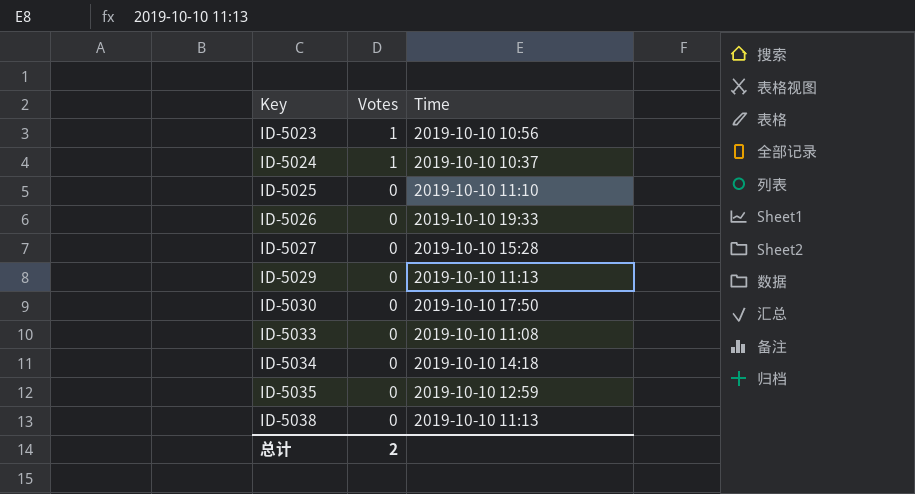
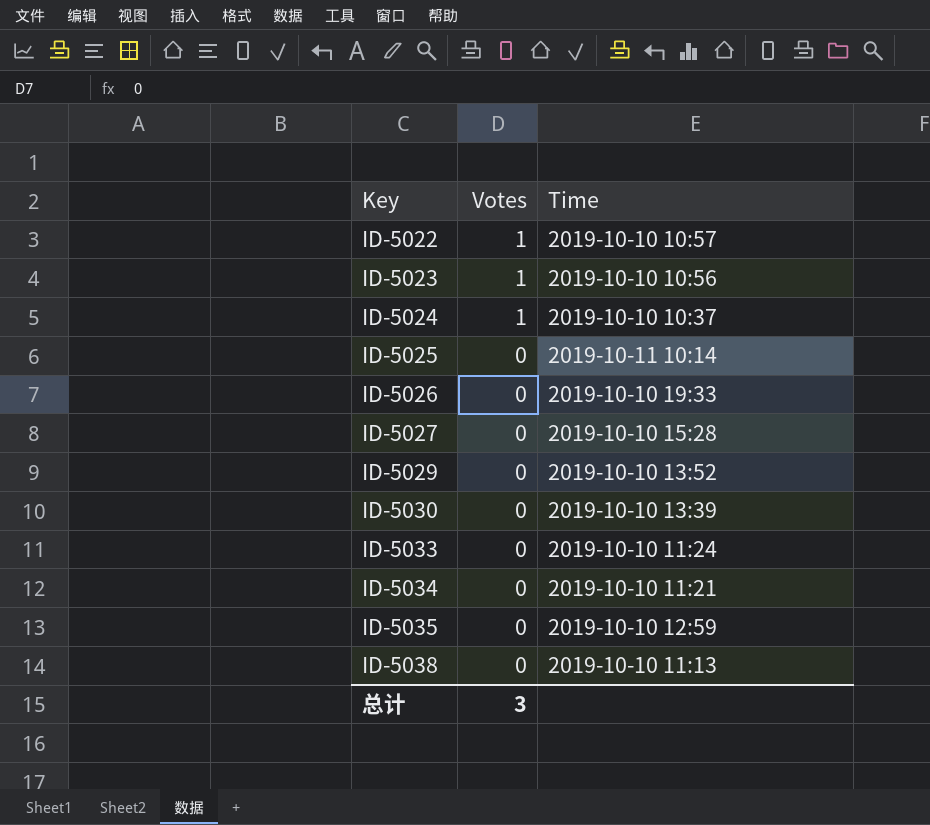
row ID-5022: none -> 1 | 2019-10-10 10:57
ID-5025 | Time: 2019-10-10 11:10 -> 2019-10-11 10:14
ID-5029 | Time: 2019-10-10 11:13 -> 2019-10-10 13:52
ID-5030 | Time: 2019-10-10 17:50 -> 2019-10-10 13:39
ID-5033 | Time: 2019-10-10 11:08 -> 2019-10-10 11:24
ID-5034 | Time: 2019-10-10 14:18 -> 2019-10-10 11:21
总计 | Votes: 2 -> 3

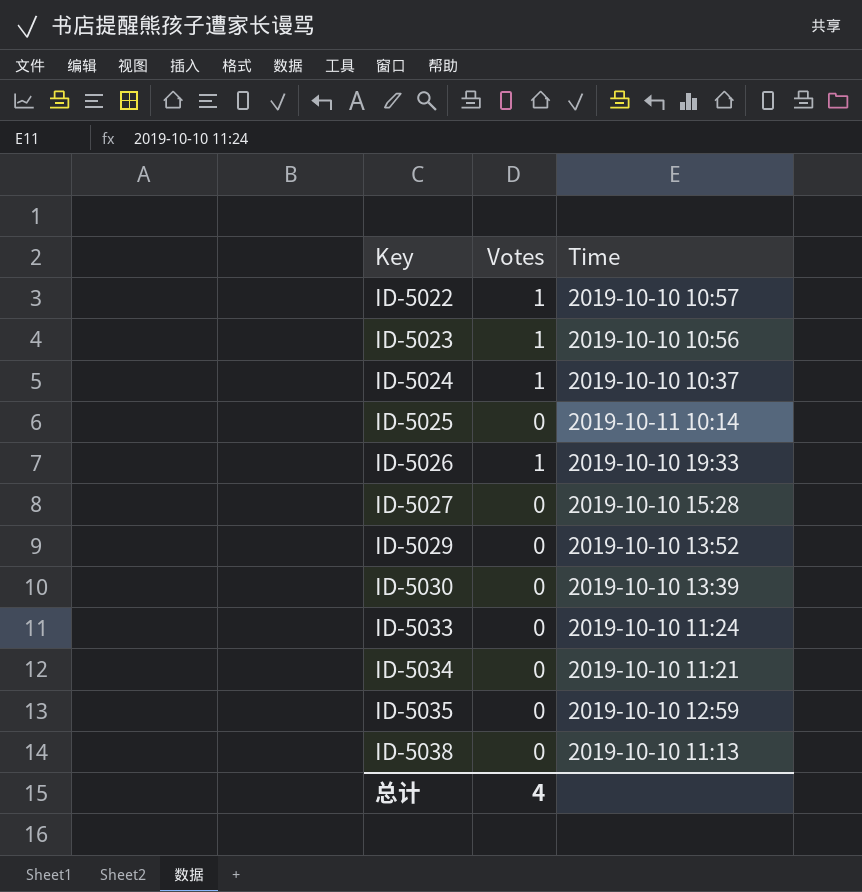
ID-5026 | Votes: 0 -> 1
总计 | Votes: 3 -> 4

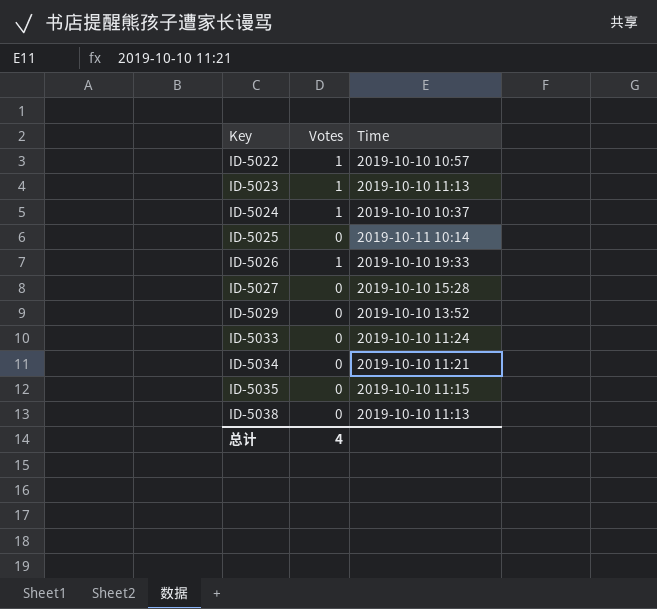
row ID-5030: 0 | 2019-10-10 13:39 -> none
ID-5023 | Time: 2019-10-10 10:56 -> 2019-10-10 11:13
ID-5035 | Time: 2019-10-10 12:59 -> 2019-10-10 11:15

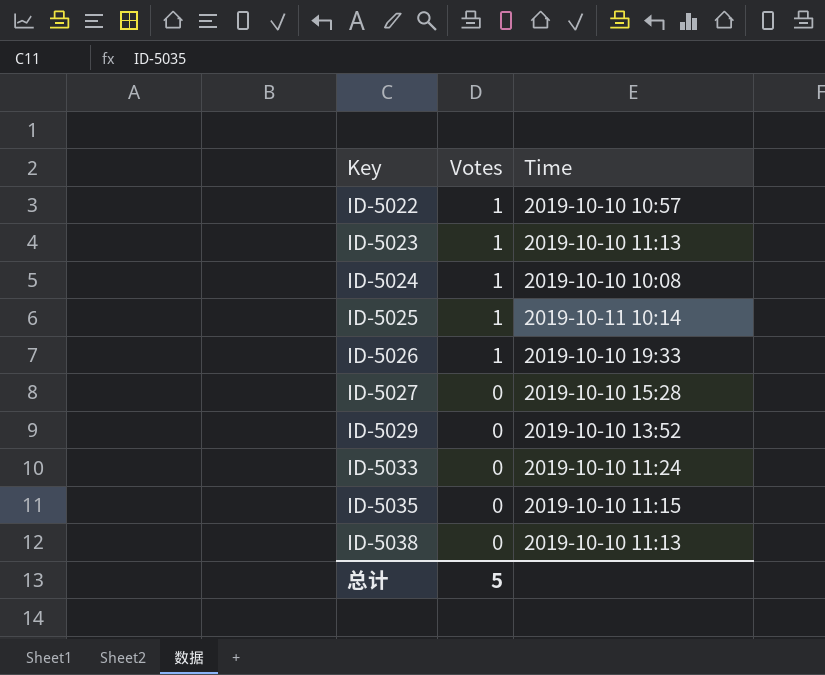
row ID-5034: 0 | 2019-10-10 11:21 -> none
ID-5024 | Time: 2019-10-10 10:37 -> 2019-10-10 10:08
ID-5025 | Votes: 0 -> 1
总计 | Votes: 4 -> 5

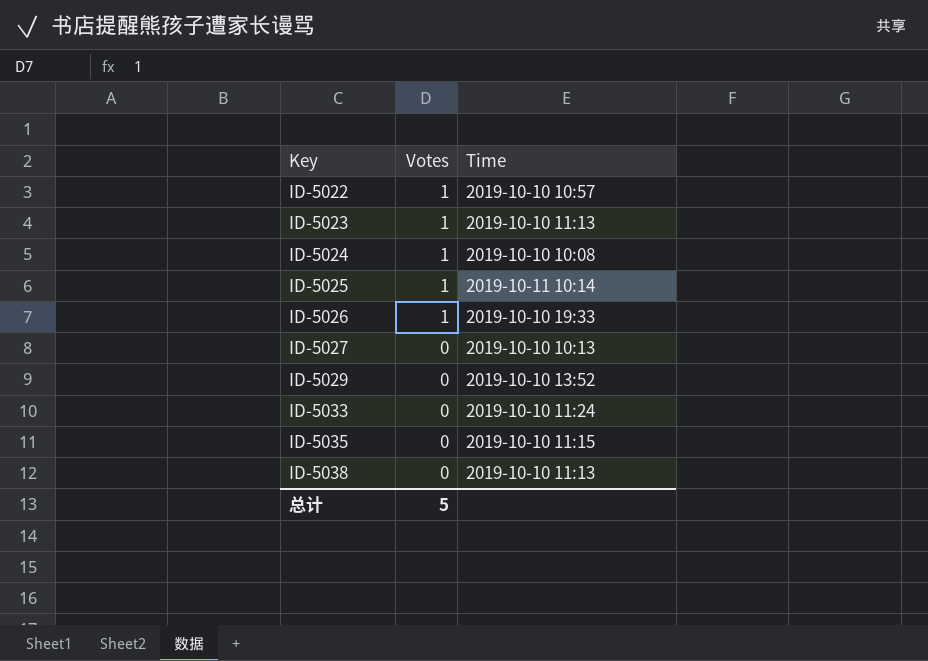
ID-5027 | Time: 2019-10-10 15:28 -> 2019-10-10 10:13

